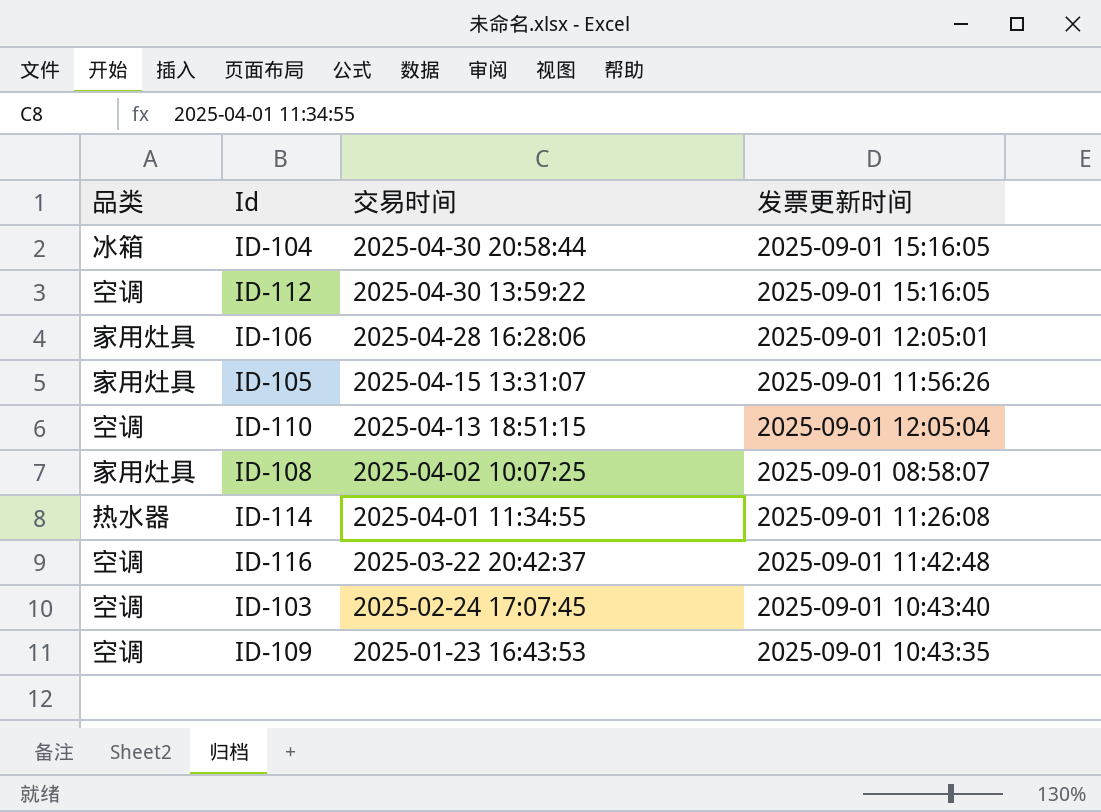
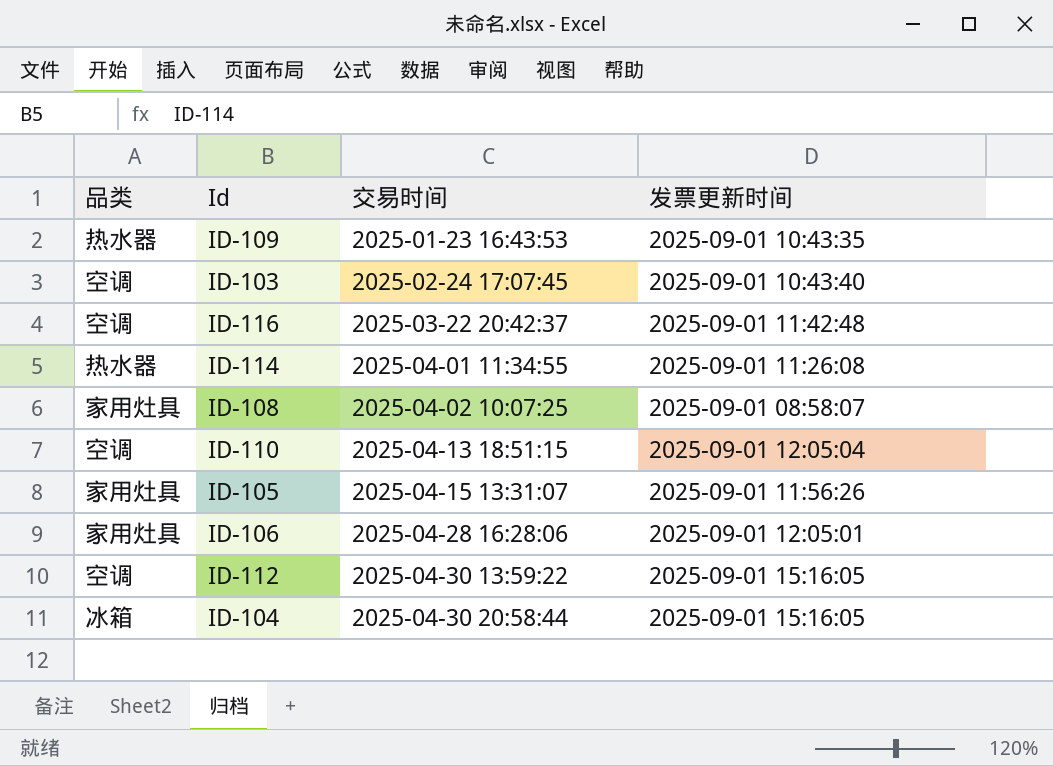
row order: 交易时间 descending -> 交易时间 ascending
ID-109 | 品类: 空调 -> 热水器

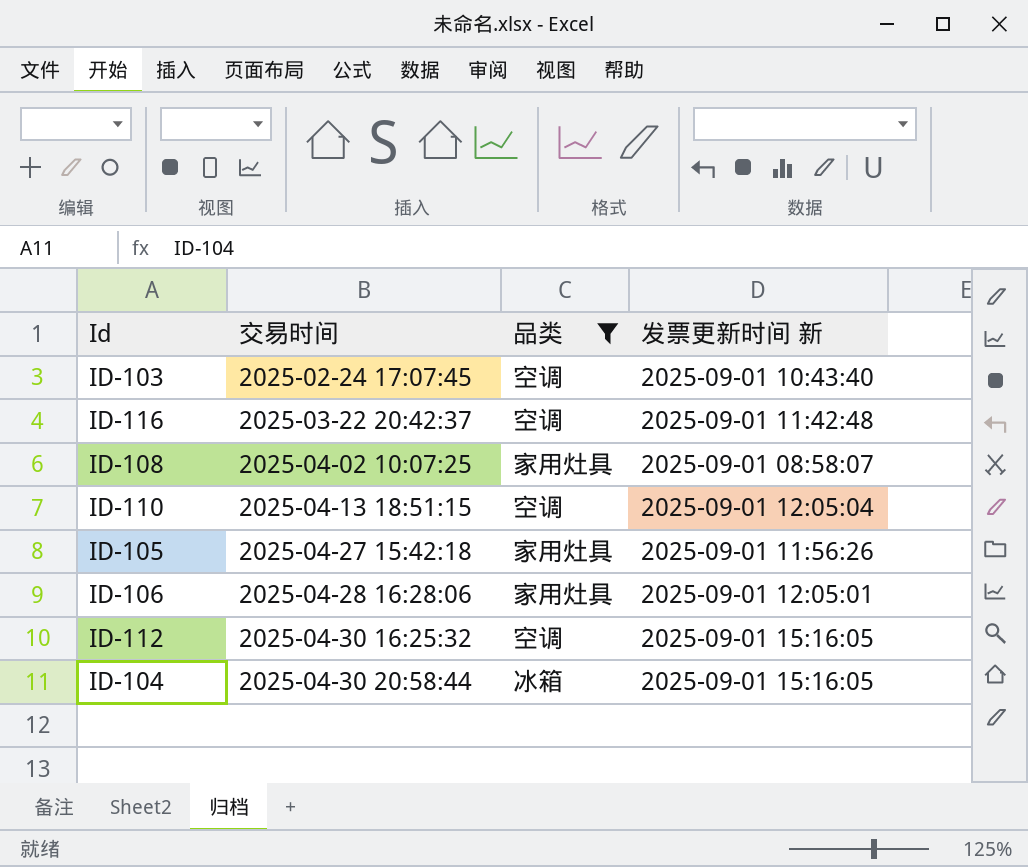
filter: none -> 品类 != 热水器
column 品类 | position: 1 -> 3
column name: 发票更新时间 -> 发票更新时间 新
ID-105 | 交易时间: 2025-04-15 13:31:07 -> 2025-04-27 15:42:18
ID-112 | 交易时间: 2025-04-30 13:59:22 -> 2025-04-30 16:25:32

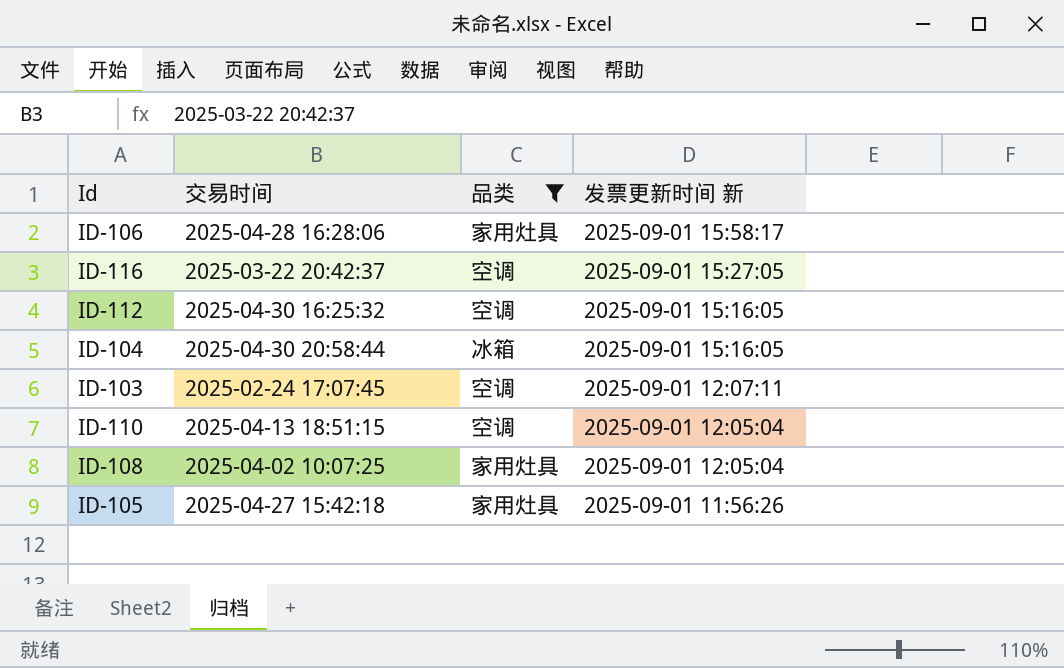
row order: 交易时间 ascending -> 发票更新时间 新 descending
ID-106 | 发票更新时间 新: 2025-09-01 12:05:01 -> 2025-09-01 15:58:17
ID-116 | 发票更新时间 新: 2025-09-01 11:42:48 -> 2025-09-01 15:27:05
ID-103 | 发票更新时间 新: 2025-09-01 10:43:40 -> 2025-09-01 12:07:11
ID-108 | 发票更新时间 新: 2025-09-01 08:58:07 -> 2025-09-01 12:05:04

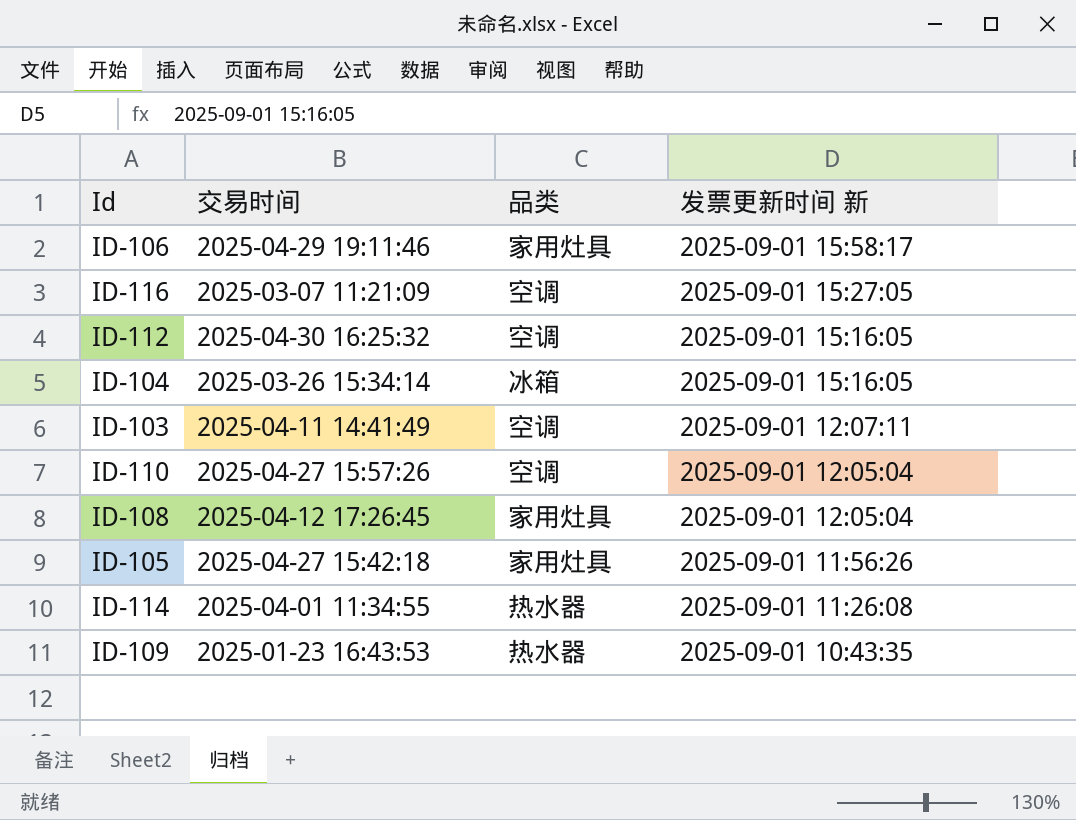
filter: 品类 != 热水器 -> none
ID-106 | 交易时间: 2025-04-28 16:28:06 -> 2025-04-29 19:11:46
ID-116 | 交易时间: 2025-03-22 20:42:37 -> 2025-03-07 11:21:09
ID-104 | 交易时间: 2025-04-30 20:58:44 -> 2025-03-26 15:34:14
ID-103 | 交易时间: 2025-02-24 17:07:45 -> 2025-04-11 14:41:49
ID-110 | 交易时间: 2025-04-13 18:51:15 -> 2025-04-27 15:57:26
ID-108 | 交易时间: 2025-04-02 10:07:25 -> 2025-04-12 17:26:45

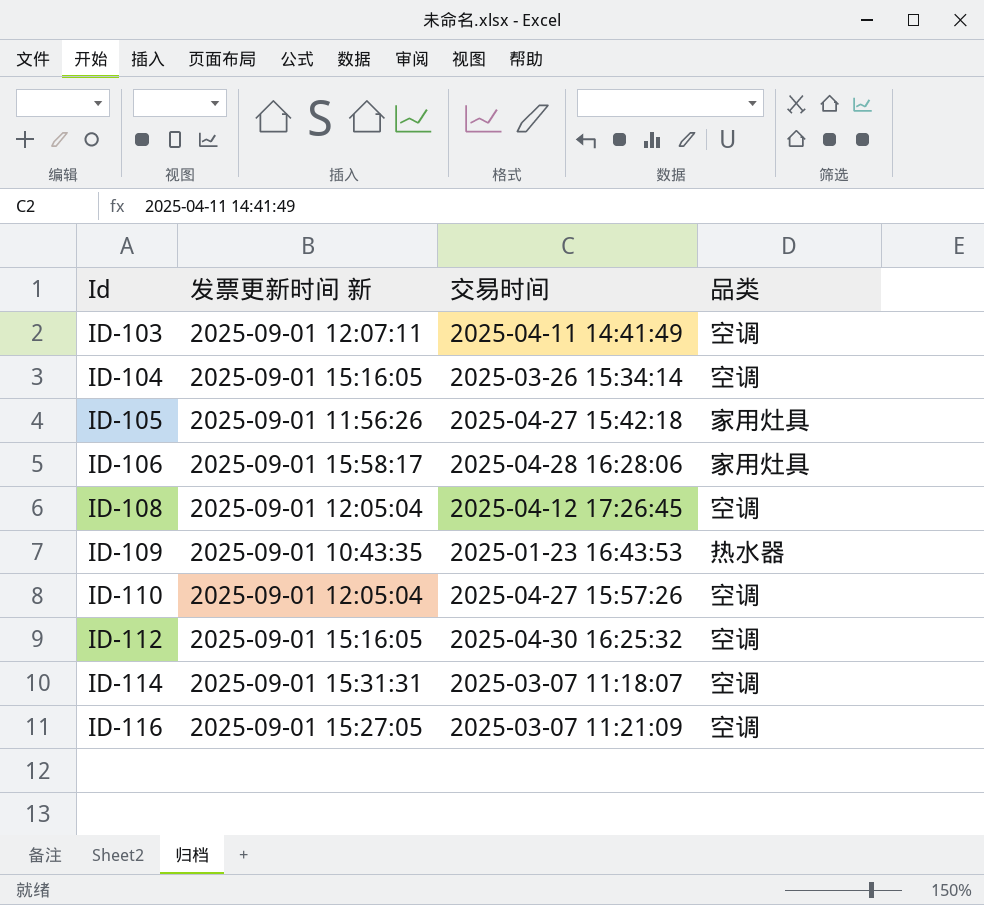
row order: 发票更新时间 新 descending -> Id ascending
column 发票更新时间 新 | position: 4 -> 2
ID-104 | 品类: 冰箱 -> 空调
ID-106 | 交易时间: 2025-04-29 19:11:46 -> 2025-04-28 16:28:06
ID-108 | 品类: 家用灶具 -> 空调
ID-114 | 发票更新时间 新: 2025-09-01 11:26:08 -> 2025-09-01 15:31:31
ID-114 | 交易时间: 2025-04-01 11:34:55 -> 2025-03-07 11:18:07
ID-114 | 品类: 热水器 -> 空调

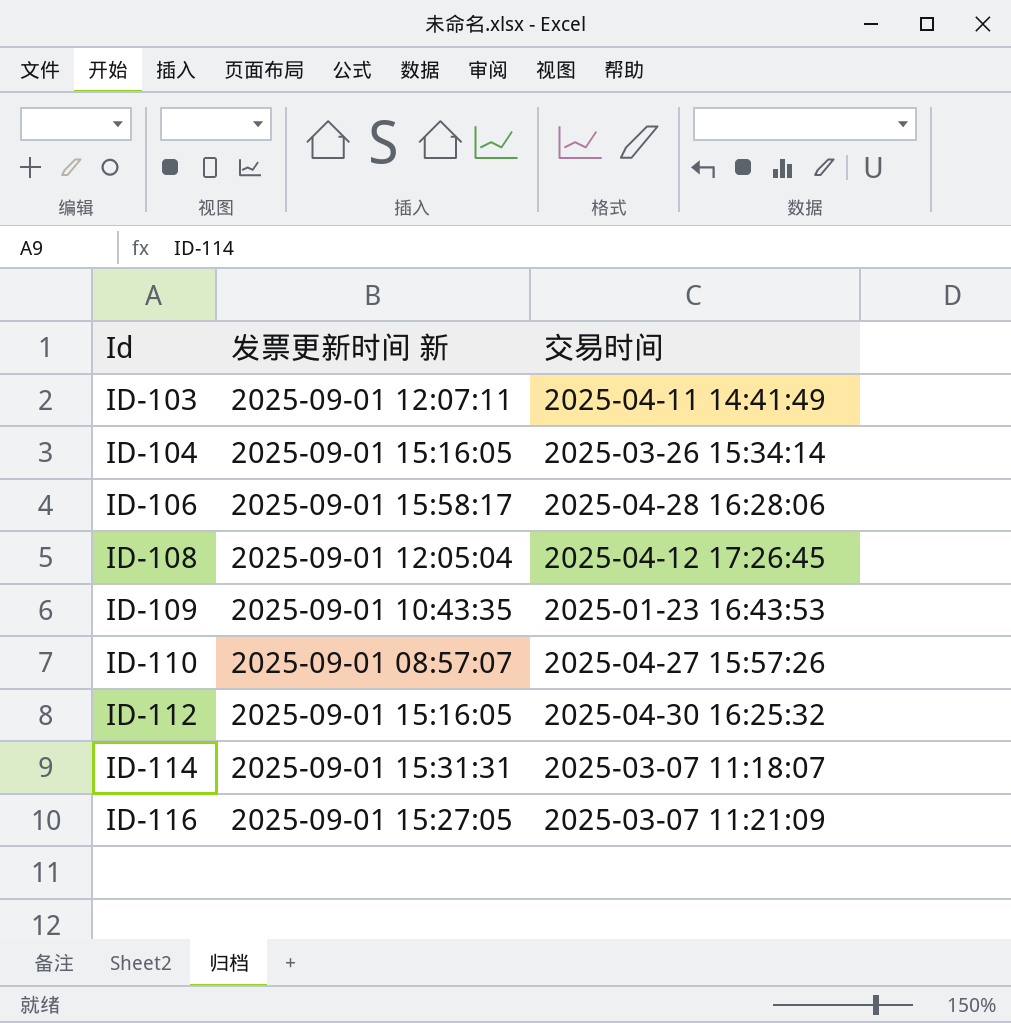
column 品类 | position: 4 -> none
row ID-105: 2025-09-01 11:56:26 | 2025-04-27 15:42:18 | 家用灶具 -> none
ID-110 | 发票更新时间 新: 2025-09-01 12:05:04 -> 2025-09-01 08:57:07

